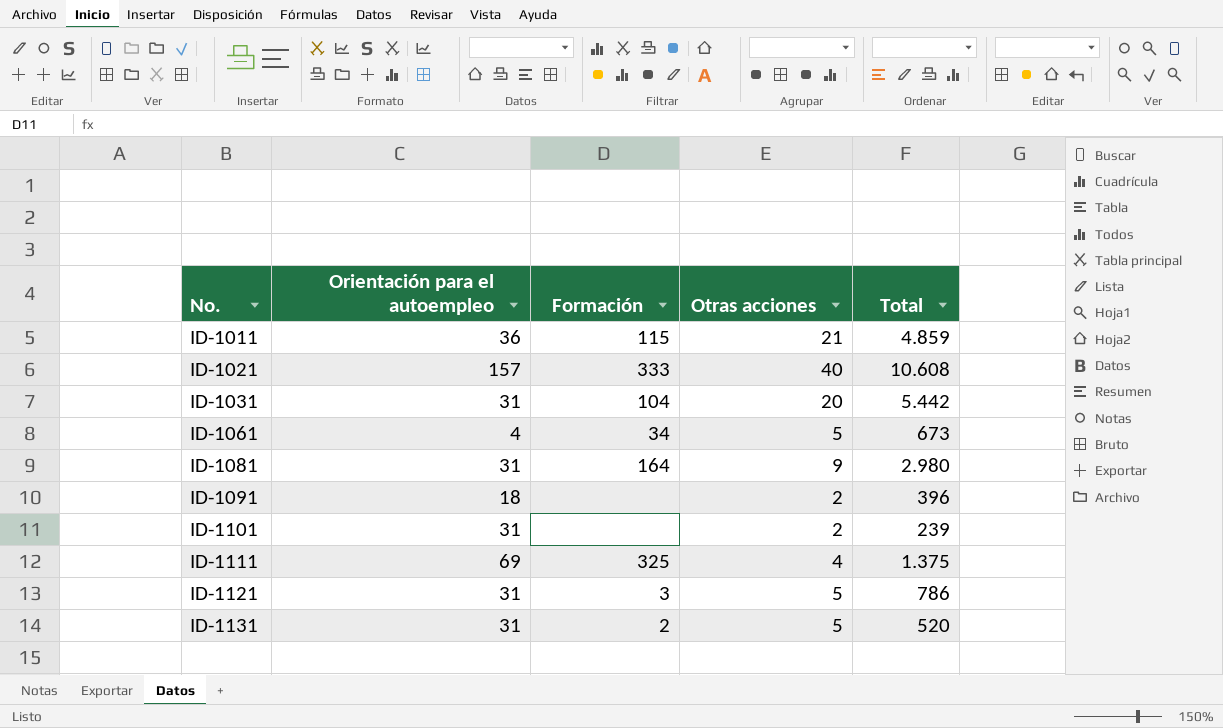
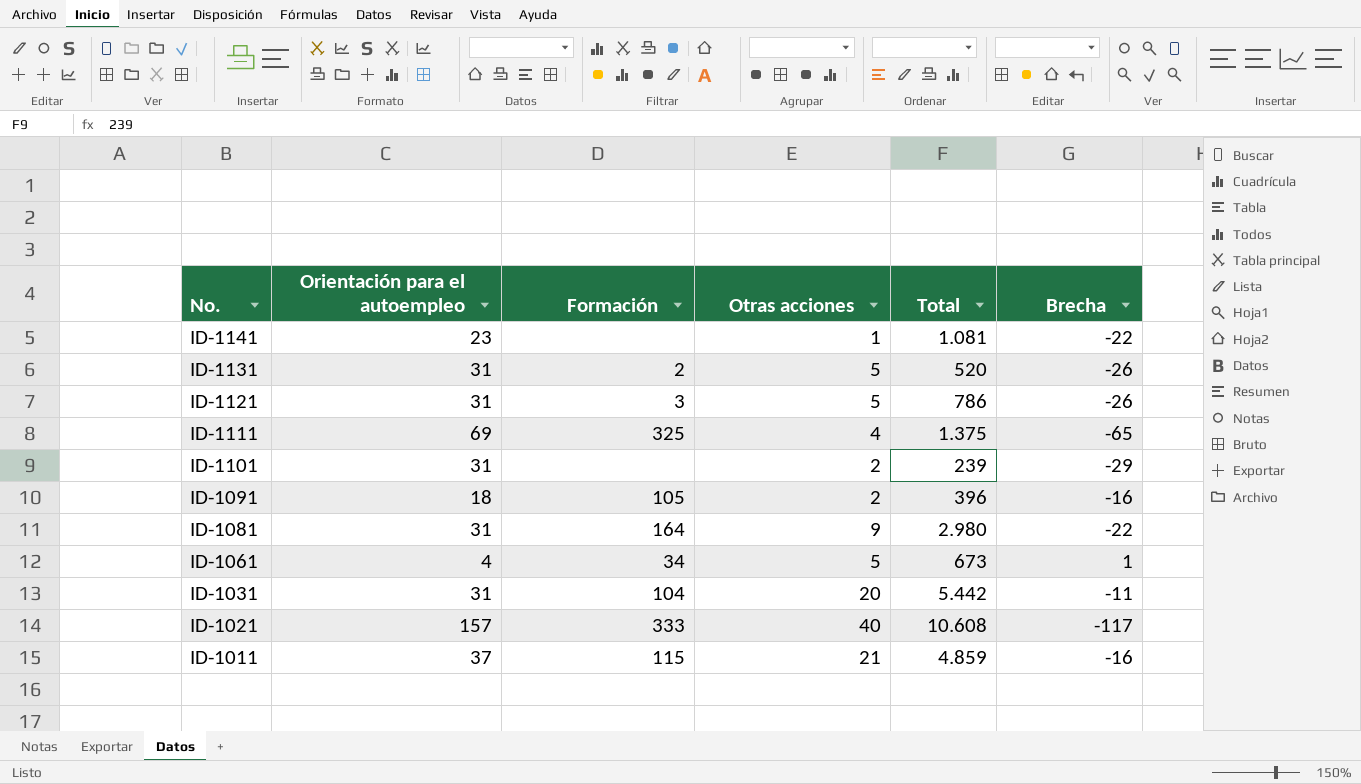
row order: No. ascending -> No. descending
column Brecha | formula: none -> [Otras acciones] - [Orientación para el autoempleo]
row ID-1141: none -> 23 | none | 1 | 1.081 | -22
ID-1091 | Formación: none -> 105
ID-1011 | Orientación para el autoempleo: 36 -> 37

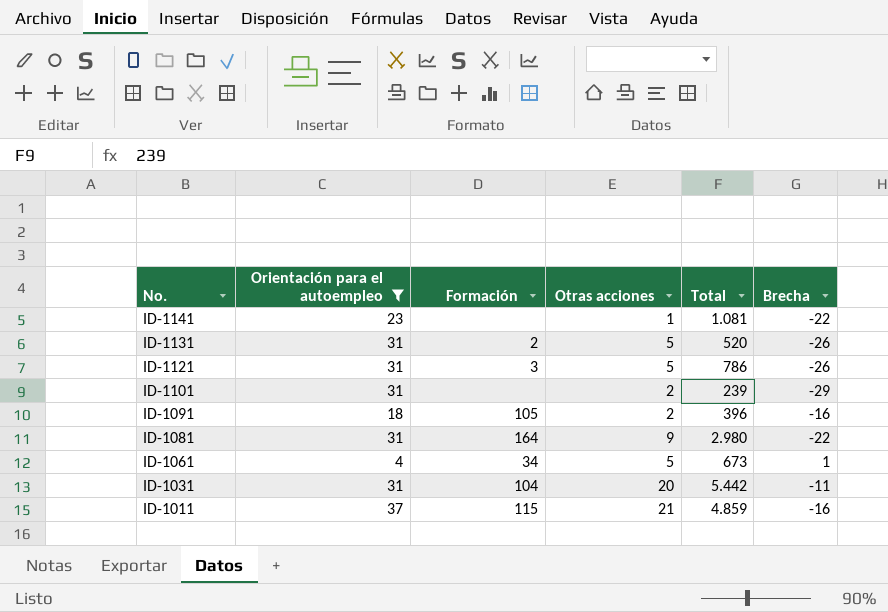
filter: none -> Orientación para el autoempleo <= 37

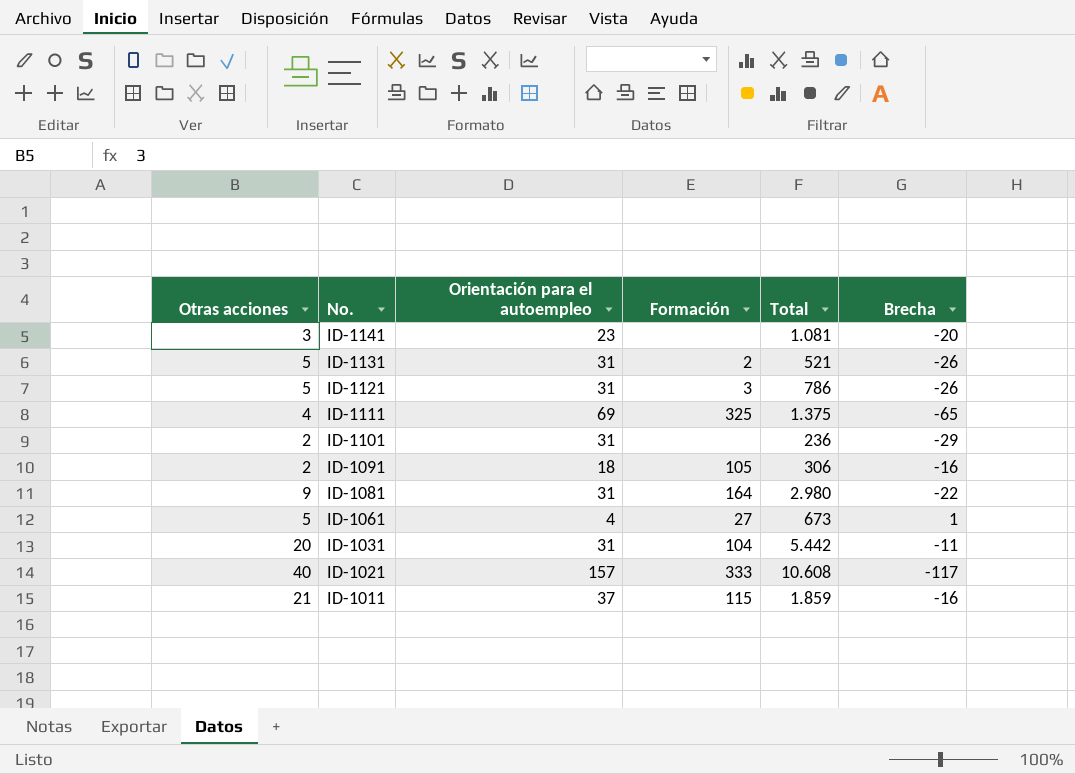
filter: Orientación para el autoempleo <= 37 -> none
column Otras acciones | position: 4 -> 1
ID-1141 | Otras acciones: 1 -> 3
ID-1141 | Brecha: -22 -> -20
ID-1131 | Total: 520 -> 521
ID-1101 | Total: 239 -> 236
ID-1091 | Total: 396 -> 306
ID-1061 | Formación: 34 -> 27
ID-1011 | Total: 4.859 -> 1.859

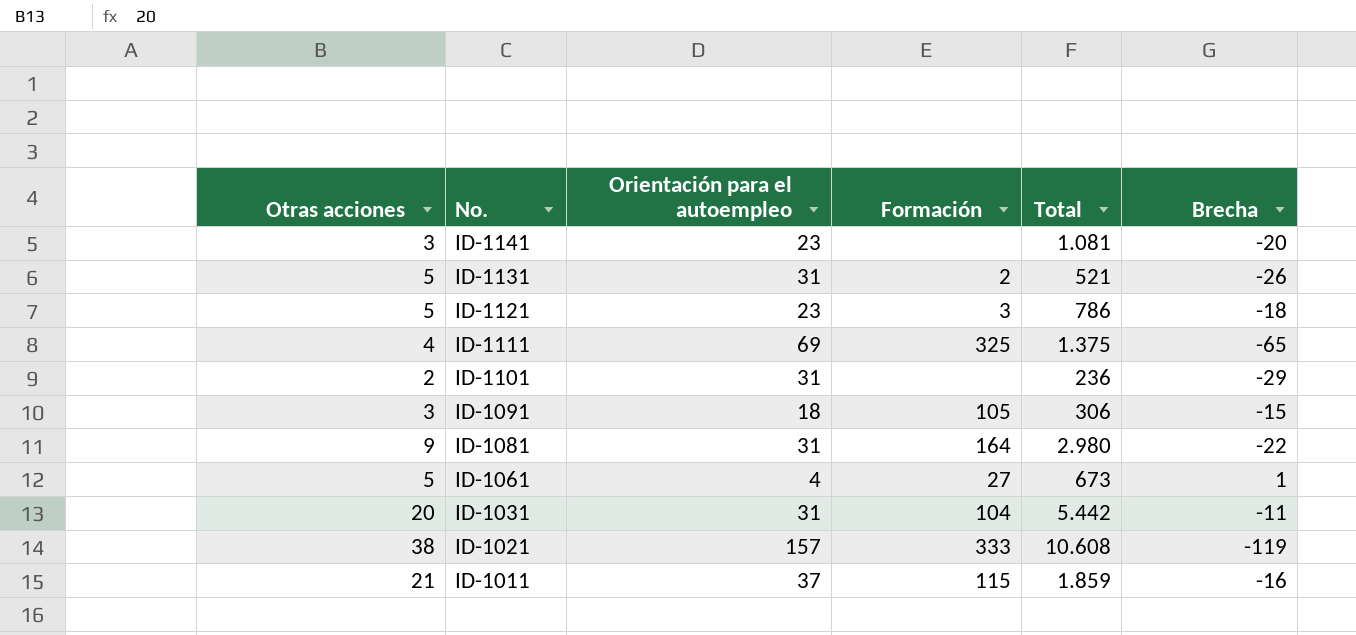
ID-1121 | Orientación para el autoempleo: 31 -> 23
ID-1121 | Brecha: -26 -> -18
ID-1091 | Otras acciones: 2 -> 3
ID-1091 | Brecha: -16 -> -15
ID-1021 | Otras acciones: 40 -> 38
ID-1021 | Brecha: -117 -> -119

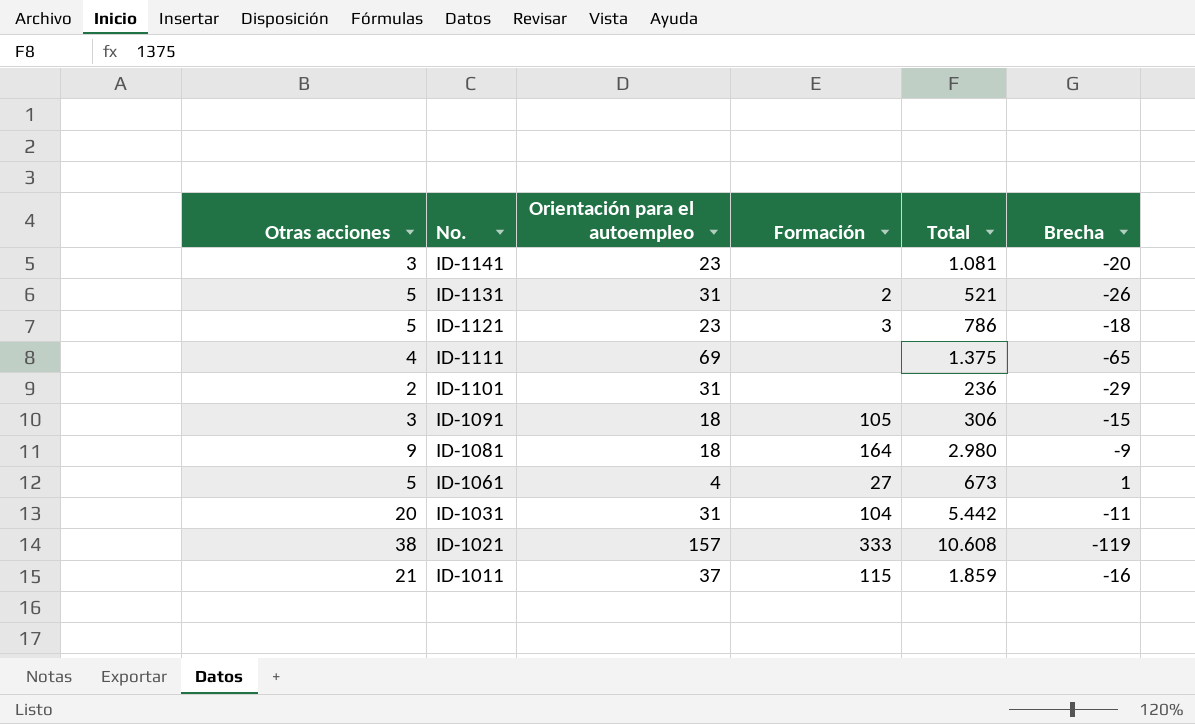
ID-1111 | Formación: 325 -> none
ID-1081 | Orientación para el autoempleo: 31 -> 18
ID-1081 | Brecha: -22 -> -9

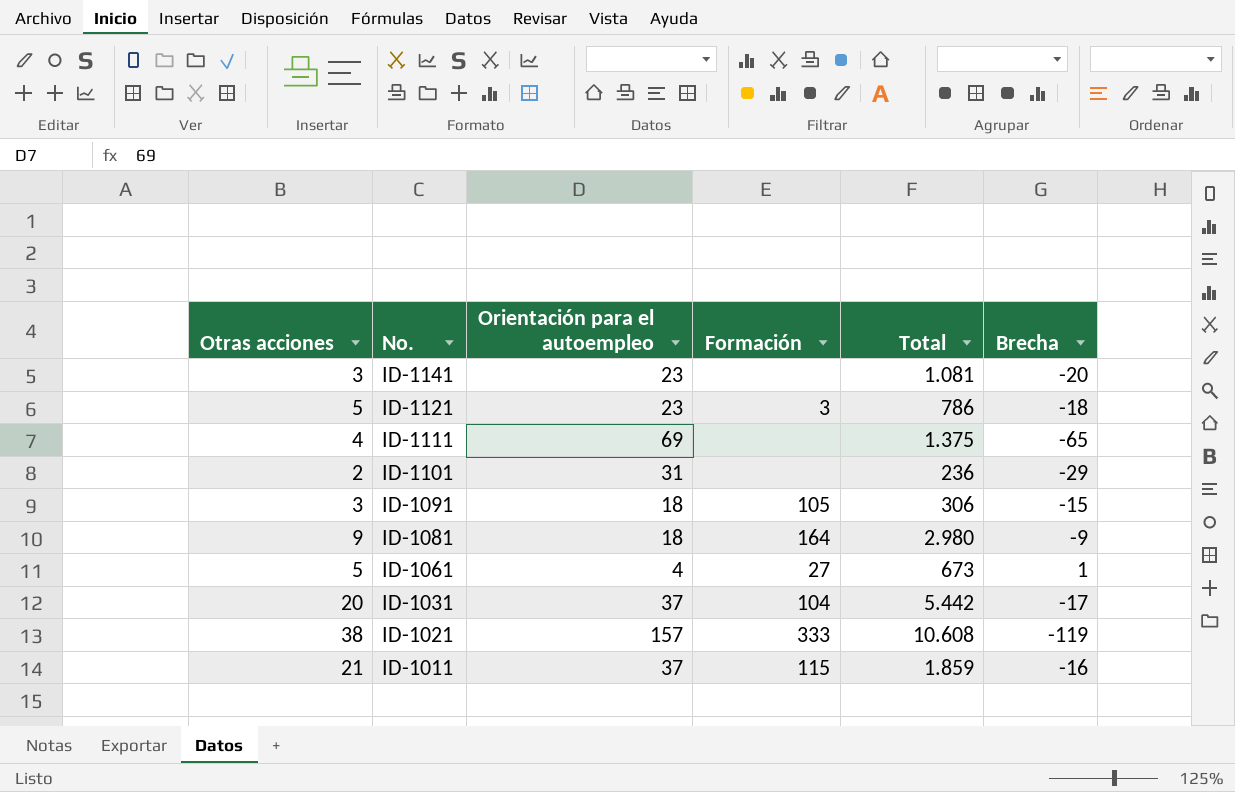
row ID-1131: 5 | 31 | 2 | 521 | -26 -> none
ID-1031 | Orientación para el autoempleo: 31 -> 37
ID-1031 | Brecha: -11 -> -17

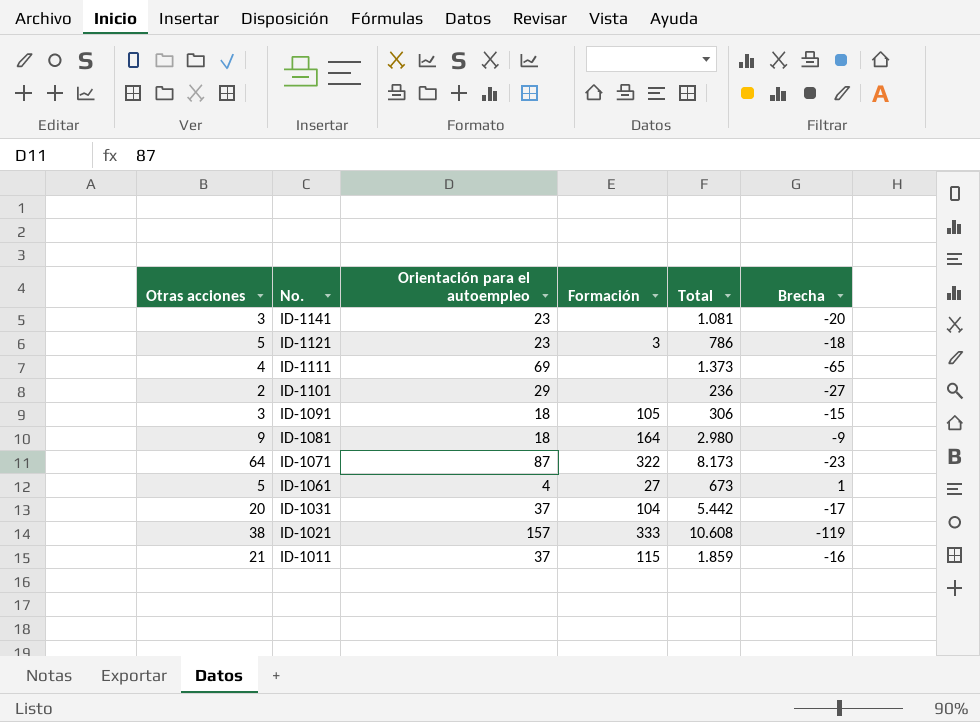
ID-1111 | Total: 1.375 -> 1.373
ID-1101 | Orientación para el autoempleo: 31 -> 29
ID-1101 | Brecha: -29 -> -27
row ID-1071: none -> 64 | 87 | 322 | 8.173 | -23

